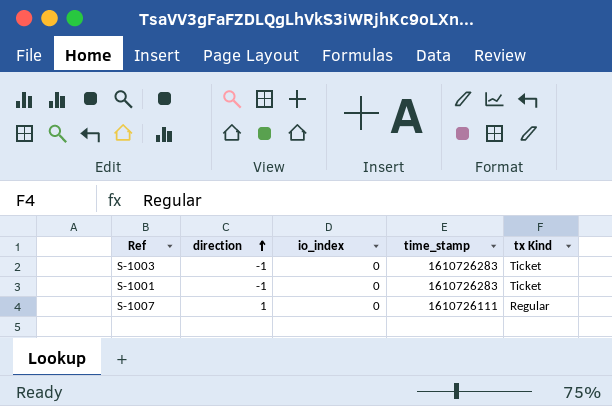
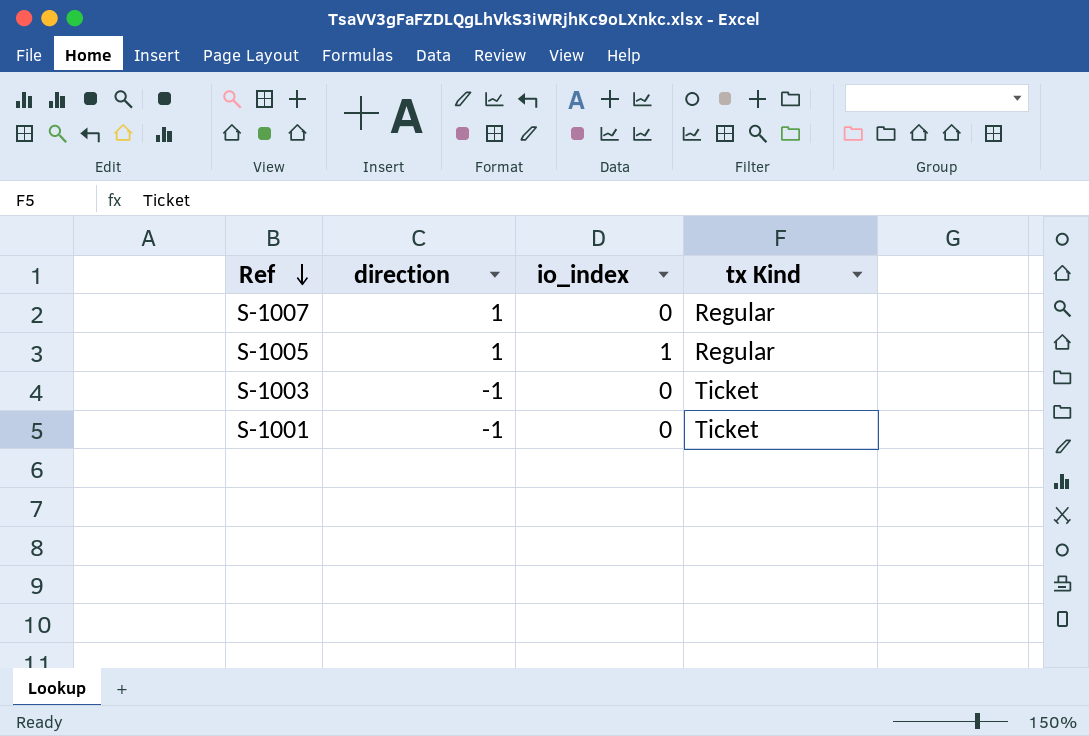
row order: direction ascending -> Ref descending
column time_stamp | position: 4 -> none
row S-1005: none -> 1 | 1 | Regular

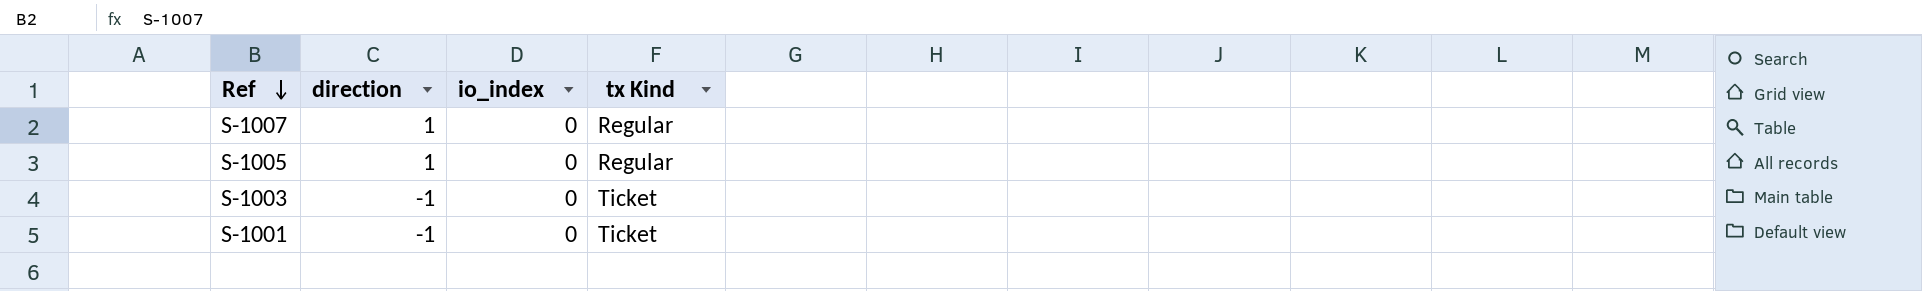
S-1005 | io_index: 1 -> 0

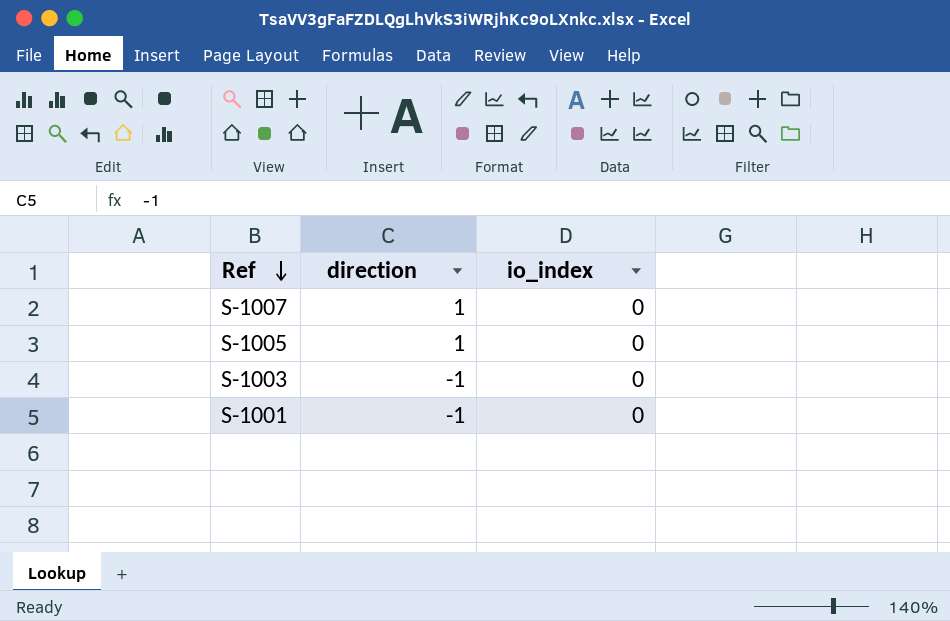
column tx Kind | position: 4 -> none

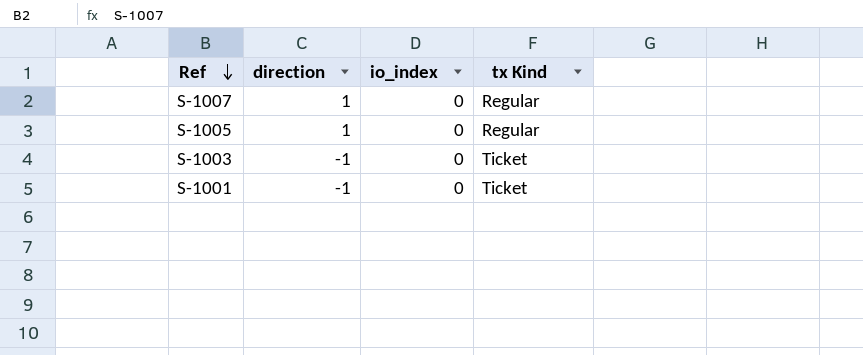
column tx Kind | position: none -> 4

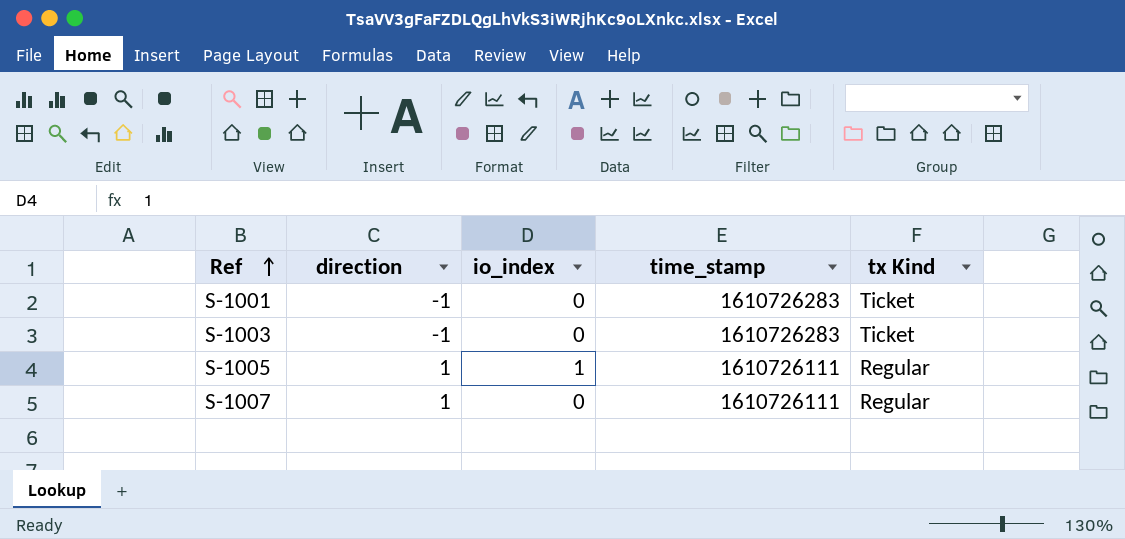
row order: Ref descending -> Ref ascending
column time_stamp | position: none -> 4
S-1005 | io_index: 0 -> 1

